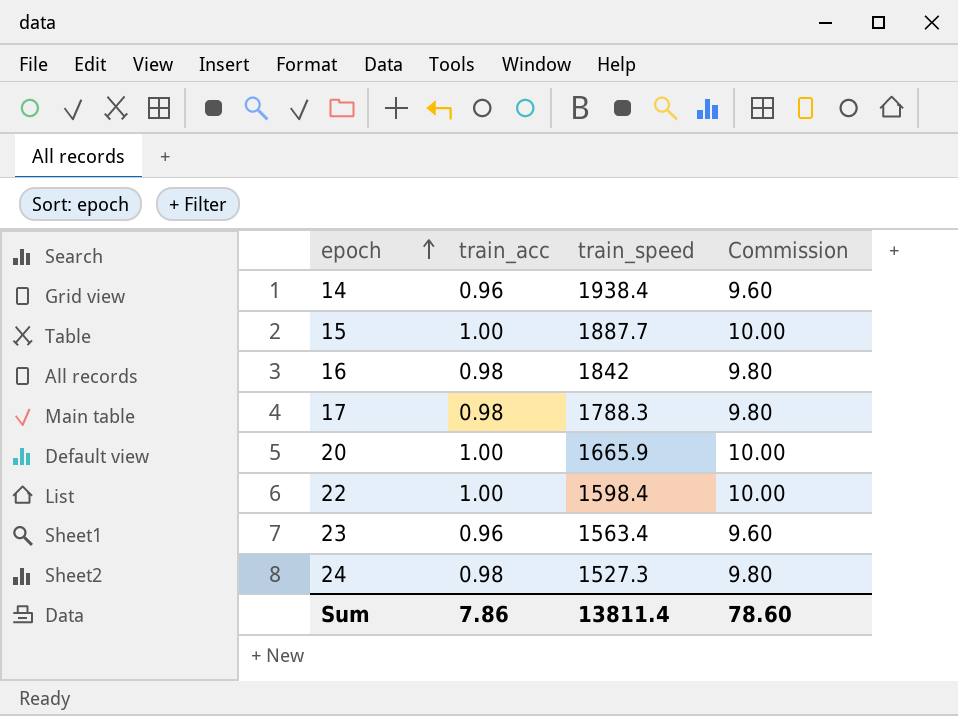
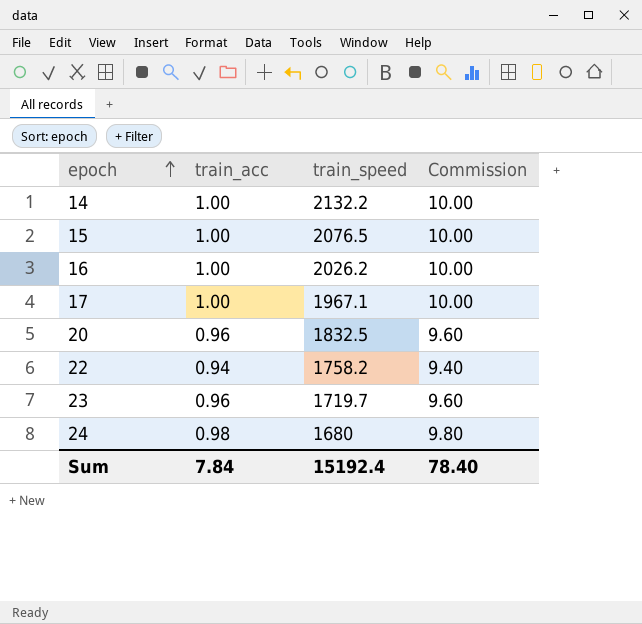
14 | train_acc: 0.96 -> 1.00
14 | train_speed: 1938.4 -> 2132.2
14 | Commission: 9.60 -> 10.00
15 | train_speed: 1887.7 -> 2076.5
16 | train_acc: 0.98 -> 1.00
16 | train_speed: 1842 -> 2026.2
16 | Commission: 9.80 -> 10.00
17 | train_acc: 0.98 -> 1.00
17 | train_speed: 1788.3 -> 1967.1
17 | Commission: 9.80 -> 10.00
20 | train_acc: 1.00 -> 0.96
20 | train_speed: 1665.9 -> 1832.5
20 | Commission: 10.00 -> 9.60
22 | train_acc: 1.00 -> 0.94
22 | train_speed: 1598.4 -> 1758.2
22 | Commission: 10.00 -> 9.40
23 | train_speed: 1563.4 -> 1719.7
24 | train_speed: 1527.3 -> 1680
Sum | train_acc: 7.86 -> 7.84
Sum | train_speed: 13811.4 -> 15192.4
Sum | Commission: 78.60 -> 78.40

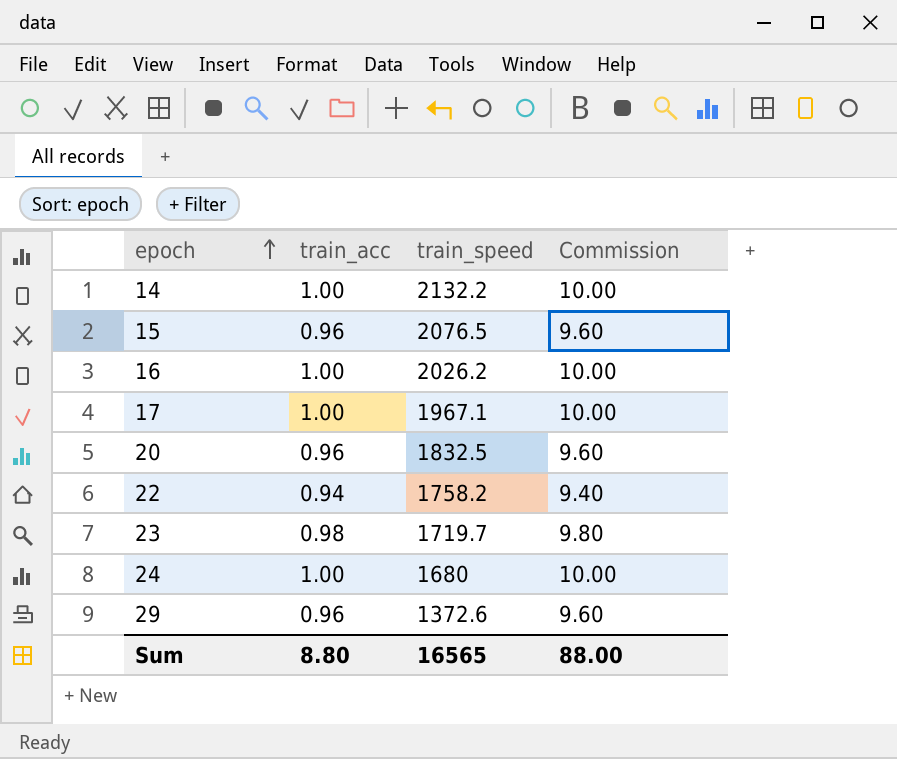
15 | train_acc: 1.00 -> 0.96
15 | Commission: 10.00 -> 9.60
23 | train_acc: 0.96 -> 0.98
23 | Commission: 9.60 -> 9.80
24 | train_acc: 0.98 -> 1.00
24 | Commission: 9.80 -> 10.00
row 29: none -> 0.96 | 1372.6 | 9.60
Sum | train_acc: 7.84 -> 8.80
Sum | train_speed: 15192.4 -> 16565
Sum | Commission: 78.40 -> 88.00

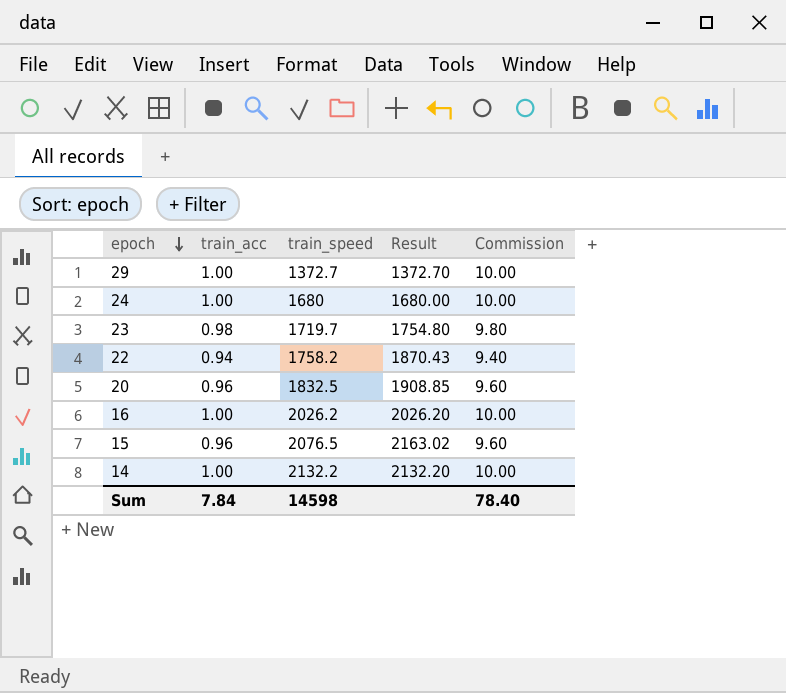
row order: epoch ascending -> epoch descending
column Result | formula: none -> [train_speed] / [train_acc]
row 17: 1.00 | 1967.1 | 10.00 -> none
29 | train_acc: 0.96 -> 1.00
29 | train_speed: 1372.6 -> 1372.7
29 | Commission: 9.60 -> 10.00
Sum | train_acc: 8.80 -> 7.84
Sum | train_speed: 16565 -> 14598
Sum | Commission: 88.00 -> 78.40

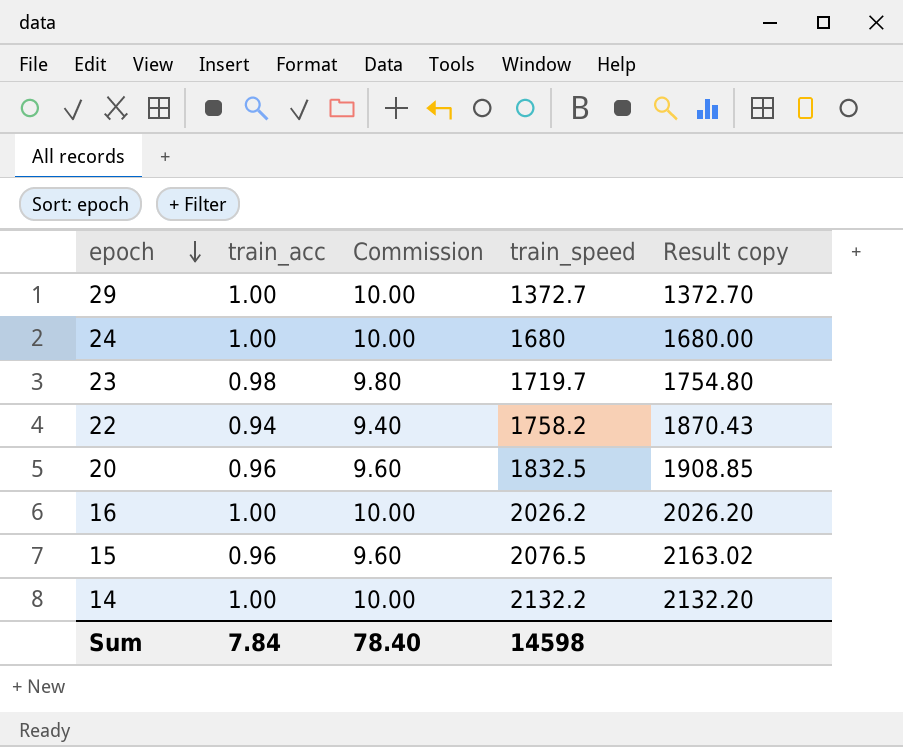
column Commission | position: 5 -> 3
column name: Result -> Result copy

